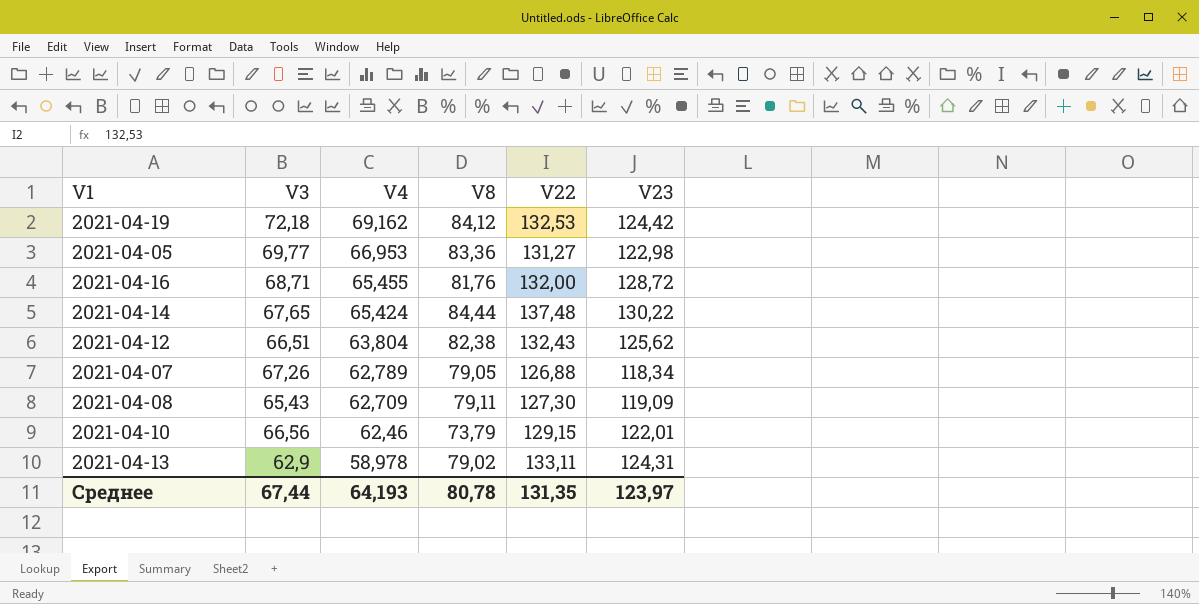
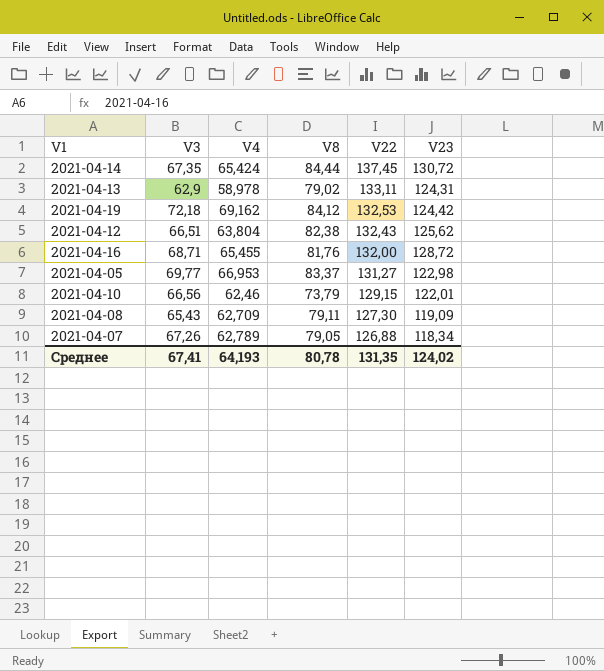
row order: V4 descending -> V22 descending
2021-04-14 | V3: 67,65 -> 67,35
2021-04-14 | V22: 137,48 -> 137,45
2021-04-14 | V23: 130,22 -> 130,72
2021-04-05 | V8: 83,36 -> 83,37
Среднее | V3: 67,44 -> 67,41
Среднее | V23: 123,97 -> 124,02

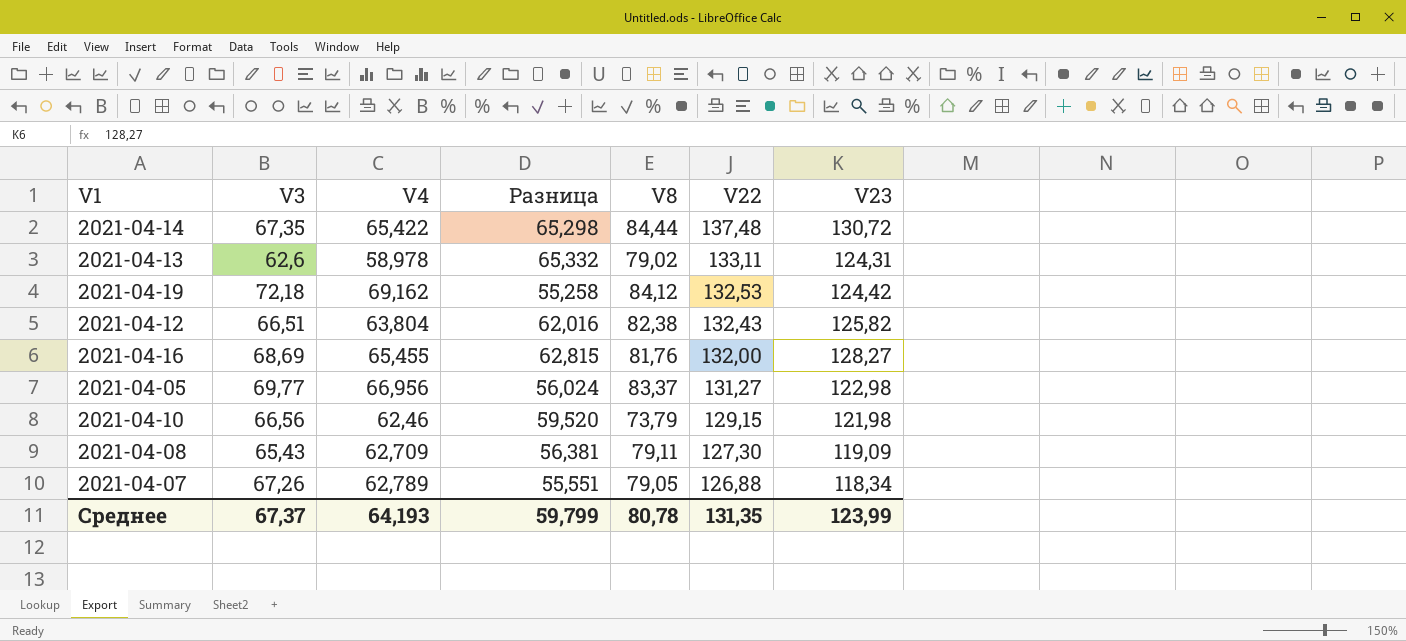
column Разница | formula: none -> [V23] - [V4]
2021-04-14 | V4: 65,424 -> 65,422
2021-04-14 | V22: 137,45 -> 137,48
2021-04-13 | V3: 62,9 -> 62,6
2021-04-12 | V23: 125,62 -> 125,82
2021-04-16 | V3: 68,71 -> 68,69
2021-04-16 | V23: 128,72 -> 128,27
2021-04-05 | V4: 66,953 -> 66,956
2021-04-10 | V23: 122,01 -> 121,98
Среднее | V3: 67,41 -> 67,37
Среднее | V23: 124,02 -> 123,99

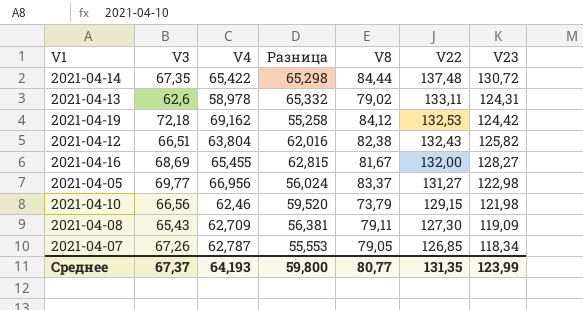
2021-04-16 | V8: 81,76 -> 81,67
2021-04-07 | V4: 62,789 -> 62,787
2021-04-07 | Разница: 55,551 -> 55,553
2021-04-07 | V22: 126,88 -> 126,85
Среднее | Разница: 59,799 -> 59,800
Среднее | V8: 80,78 -> 80,77

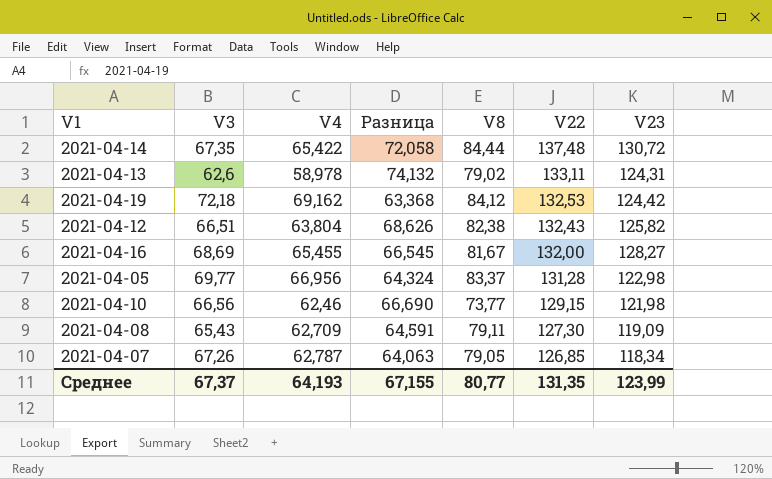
column Разница | formula: [V23] - [V4] -> [V22] - [V4]
2021-04-05 | V22: 131,27 -> 131,28
2021-04-10 | V8: 73,79 -> 73,77
Среднее | Разница: 59,800 -> 67,155

